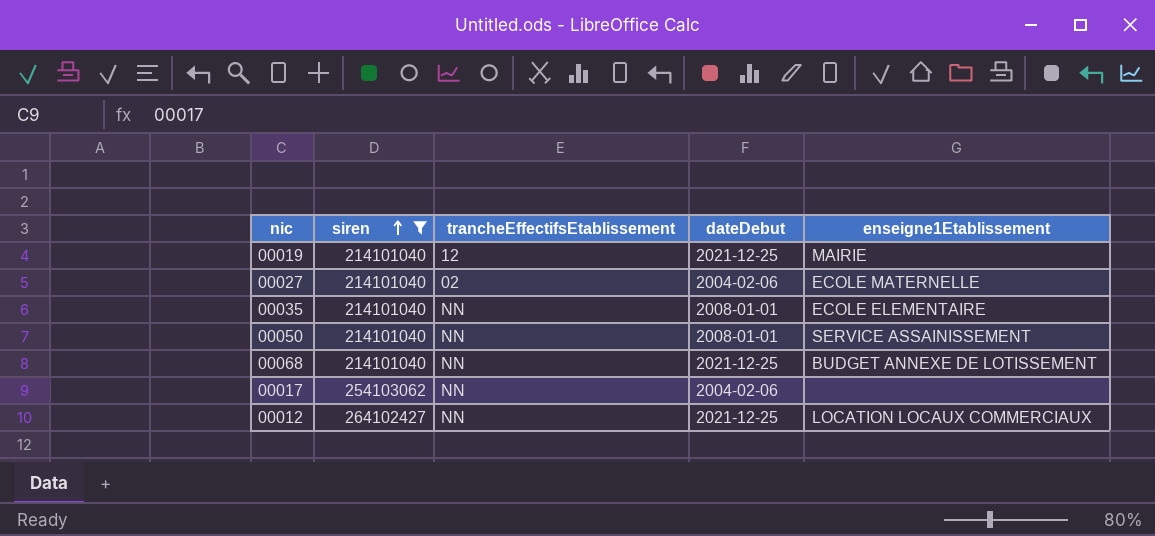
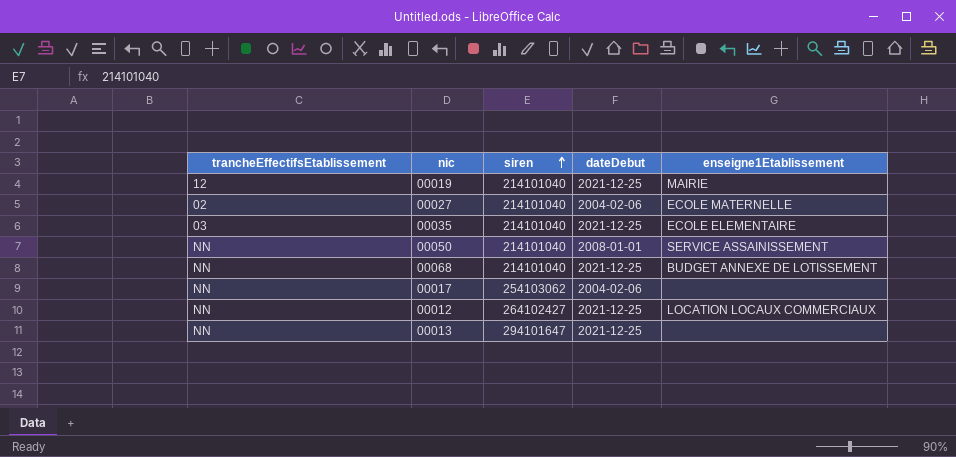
filter: siren != 294101647 -> none
column trancheEffectifsEtablissement | position: 3 -> 1
00035 | trancheEffectifsEtablissement: NN -> 03
00035 | dateDebut: 2008-01-01 -> 2021-12-25

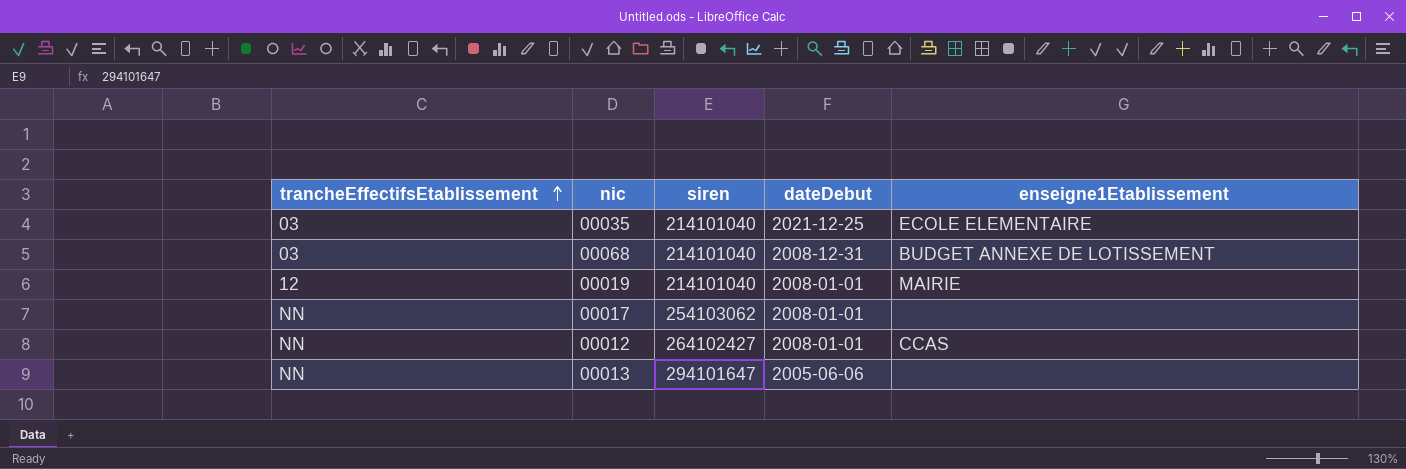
row order: siren ascending -> trancheEffectifsEtablissement ascending
row 00027: 02 | 214101040 | 2004-02-06 | ECOLE MATERNELLE -> none
row 00050: NN | 214101040 | 2008-01-01 | SERVICE ASSAINISSEMENT -> none
00068 | trancheEffectifsEtablissement: NN -> 03
00068 | dateDebut: 2021-12-25 -> 2008-12-31
00019 | dateDebut: 2021-12-25 -> 2008-01-01
00017 | dateDebut: 2004-02-06 -> 2008-01-01
00012 | dateDebut: 2021-12-25 -> 2008-01-01
00012 | enseigne1Etablissement: LOCATION LOCAUX COMMERCIAUX -> CCAS
00013 | dateDebut: 2021-12-25 -> 2005-06-06

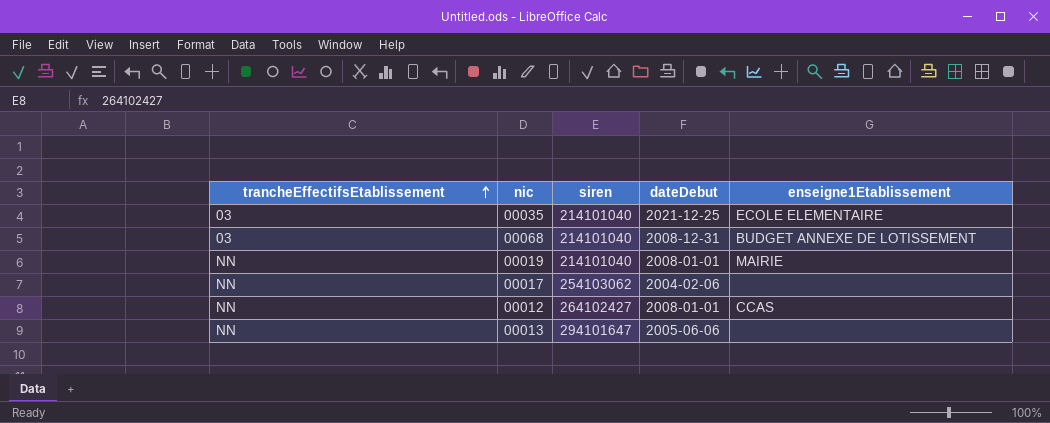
00019 | trancheEffectifsEtablissement: 12 -> NN
00017 | dateDebut: 2008-01-01 -> 2004-02-06

